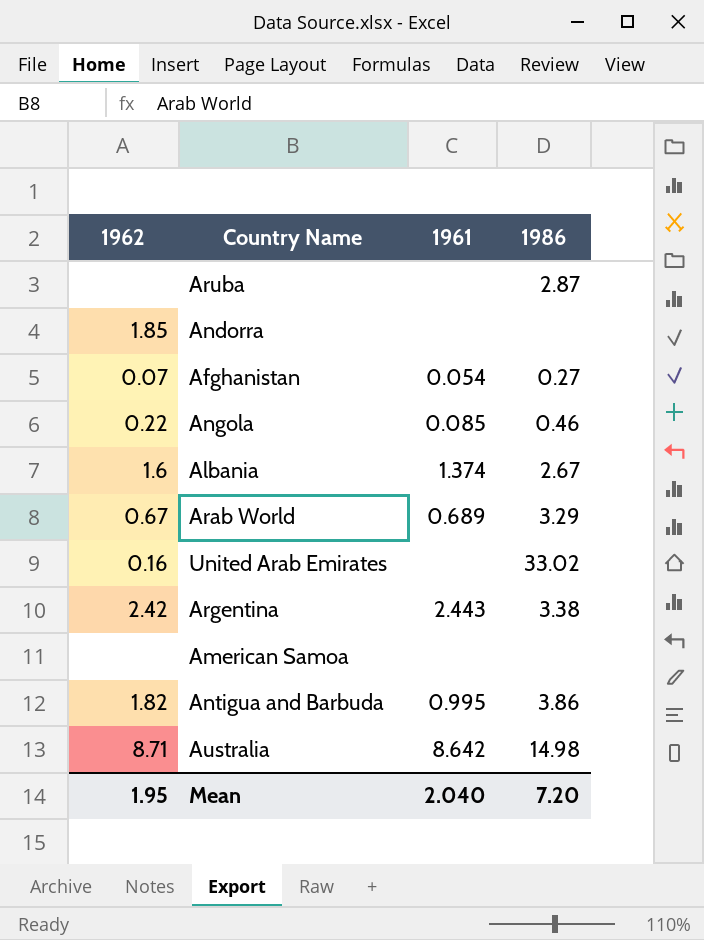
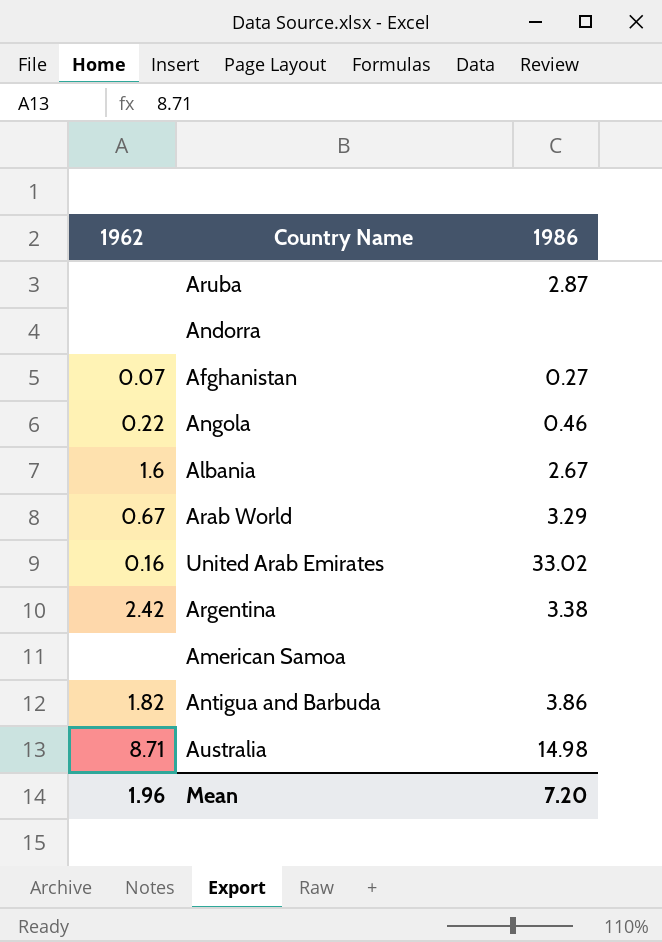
column 1961 | position: 3 -> none
Andorra | 1962: 1.85 -> none
Mean | 1962: 1.95 -> 1.96

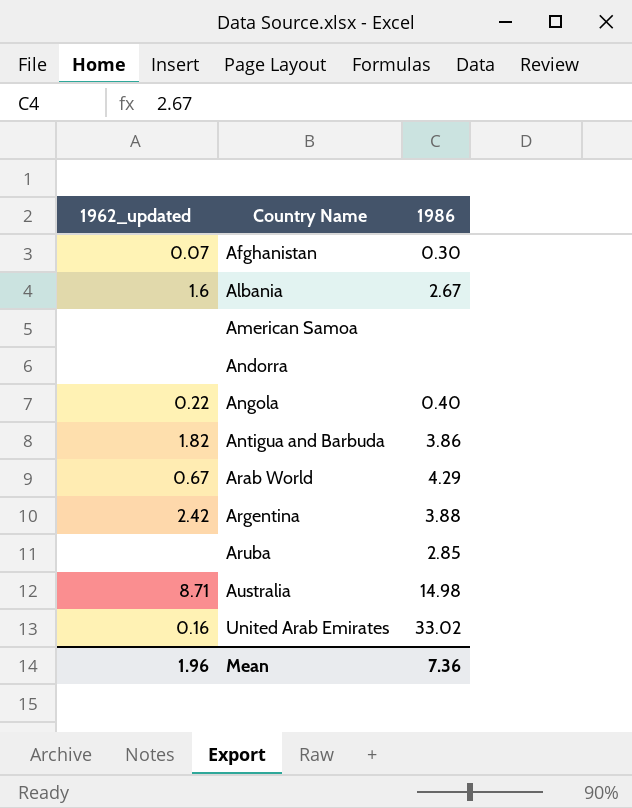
row order: none -> Country Name ascending
column name: 1962 -> 1962_updated
Afghanistan | 1986: 0.27 -> 0.30
Angola | 1986: 0.46 -> 0.40
Arab World | 1986: 3.29 -> 4.29
Argentina | 1986: 3.38 -> 3.88
Aruba | 1986: 2.87 -> 2.85
Mean | 1986: 7.20 -> 7.36

